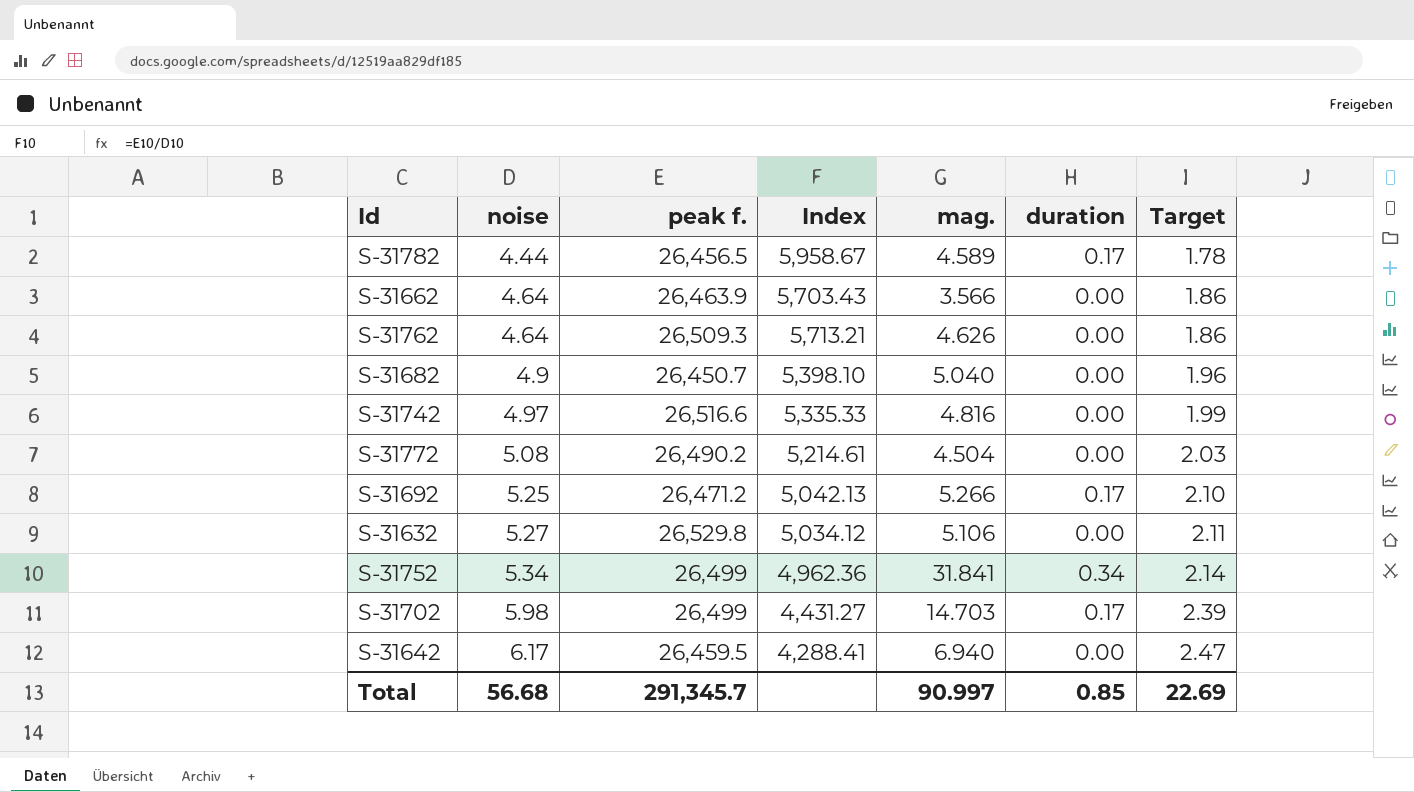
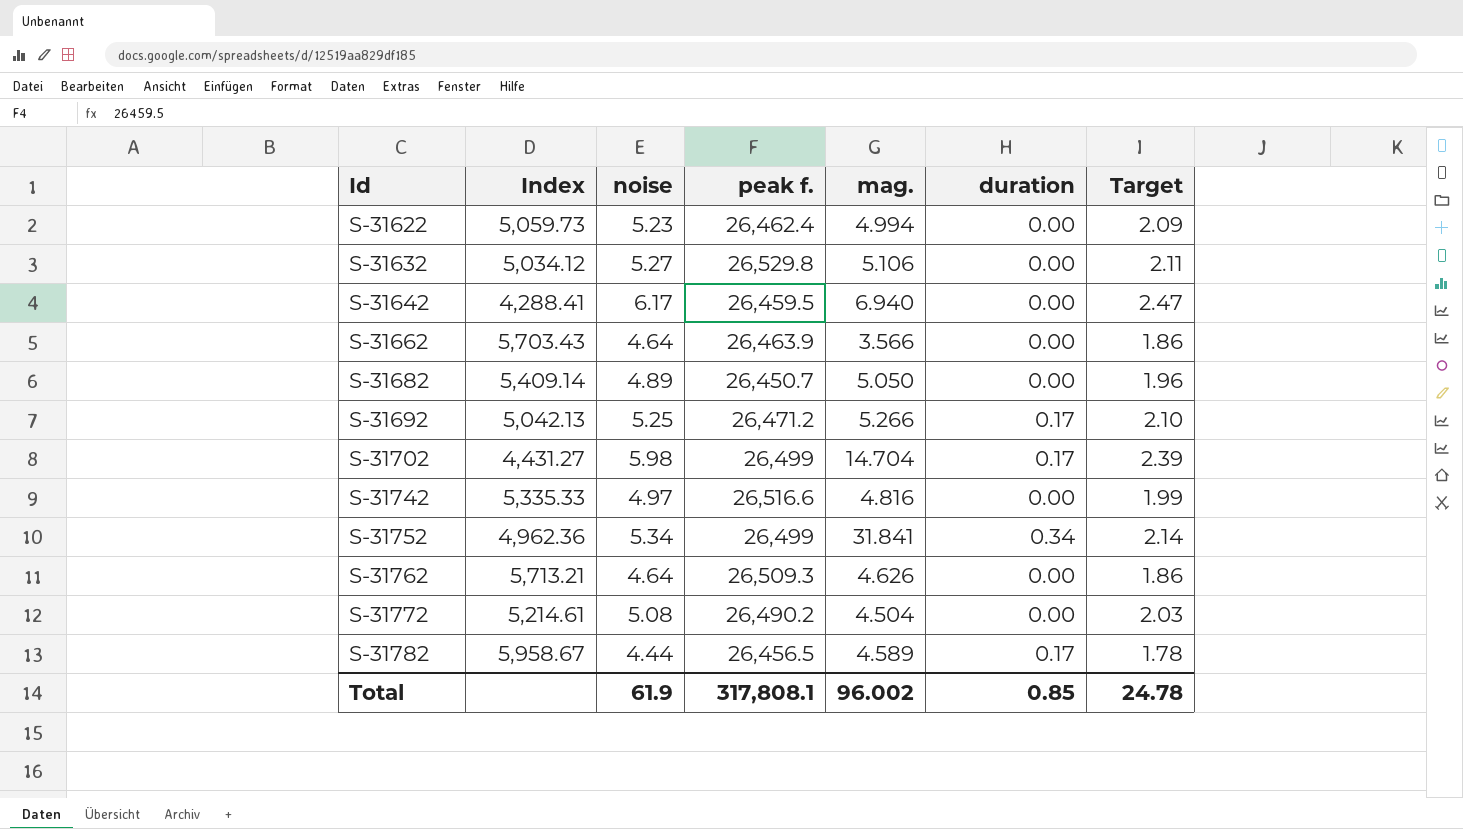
row order: noise ascending -> Id ascending
column Index | position: 4 -> 2
row S-31622: none -> 5,059.73 | 5.23 | 26,462.4 | 4.994 | 0.00 | 2.09
S-31682 | Index: 5,398.10 -> 5,409.14
S-31682 | noise: 4.9 -> 4.89
S-31682 | mag.: 5.040 -> 5.050
S-31702 | mag.: 14.703 -> 14.704
Total | noise: 56.68 -> 61.9
Total | peak f.: 291,345.7 -> 317,808.1
Total | mag.: 90.997 -> 96.002
Total | Target: 22.69 -> 24.78

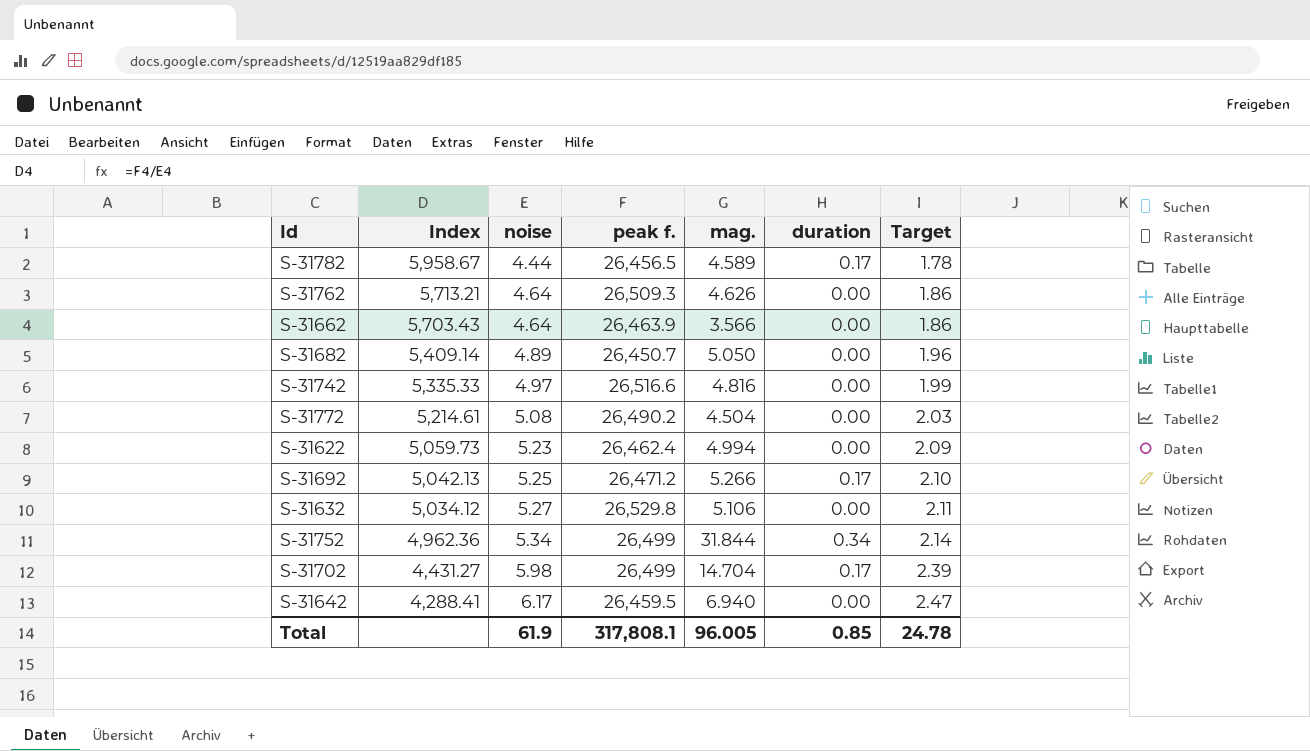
row order: Id ascending -> Index descending
S-31752 | mag.: 31.841 -> 31.844
Total | mag.: 96.002 -> 96.005

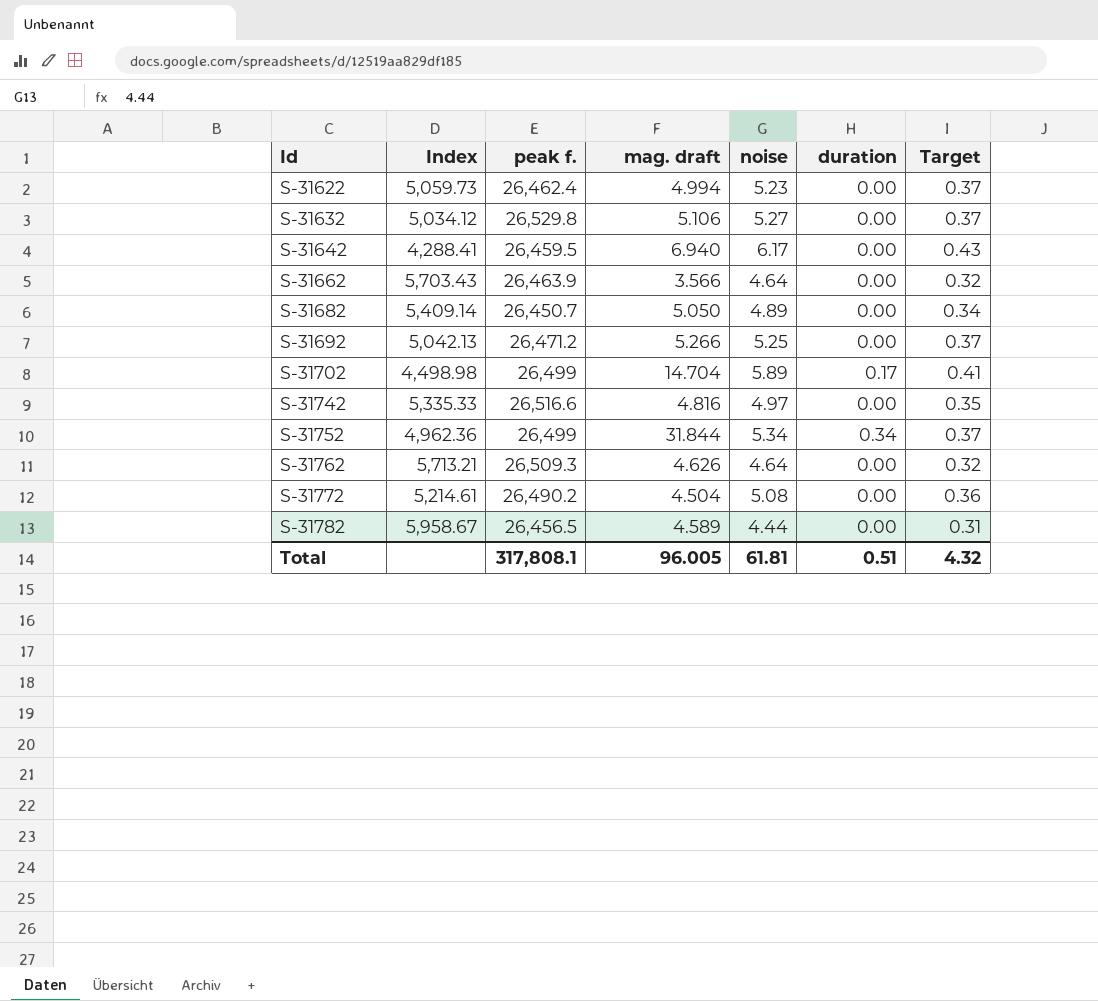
row order: Index descending -> Id ascending
column name: mag. -> mag. draft
column noise | position: 3 -> 5
column Target | formula: [noise] * 0.4 -> [noise] * 0.07
S-31692 | duration: 0.17 -> 0.00
S-31702 | Index: 4,431.27 -> 4,498.98
S-31702 | noise: 5.98 -> 5.89
S-31782 | duration: 0.17 -> 0.00
Total | noise: 61.9 -> 61.81
Total | duration: 0.85 -> 0.51
Total | Target: 24.78 -> 4.32

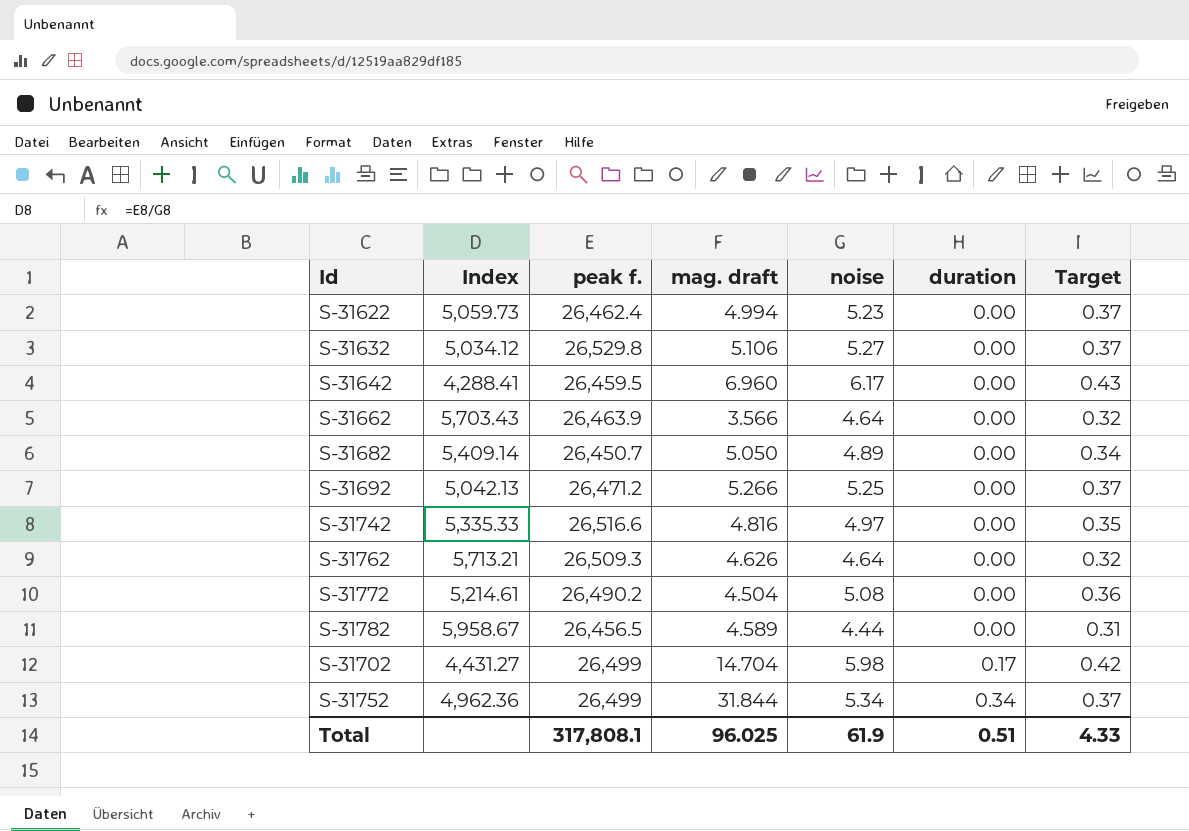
row order: Id ascending -> duration ascending
S-31642 | mag. draft: 6.940 -> 6.960
S-31702 | Index: 4,498.98 -> 4,431.27
S-31702 | noise: 5.89 -> 5.98
S-31702 | Target: 0.41 -> 0.42
Total | mag. draft: 96.005 -> 96.025
Total | noise: 61.81 -> 61.9
Total | Target: 4.32 -> 4.33

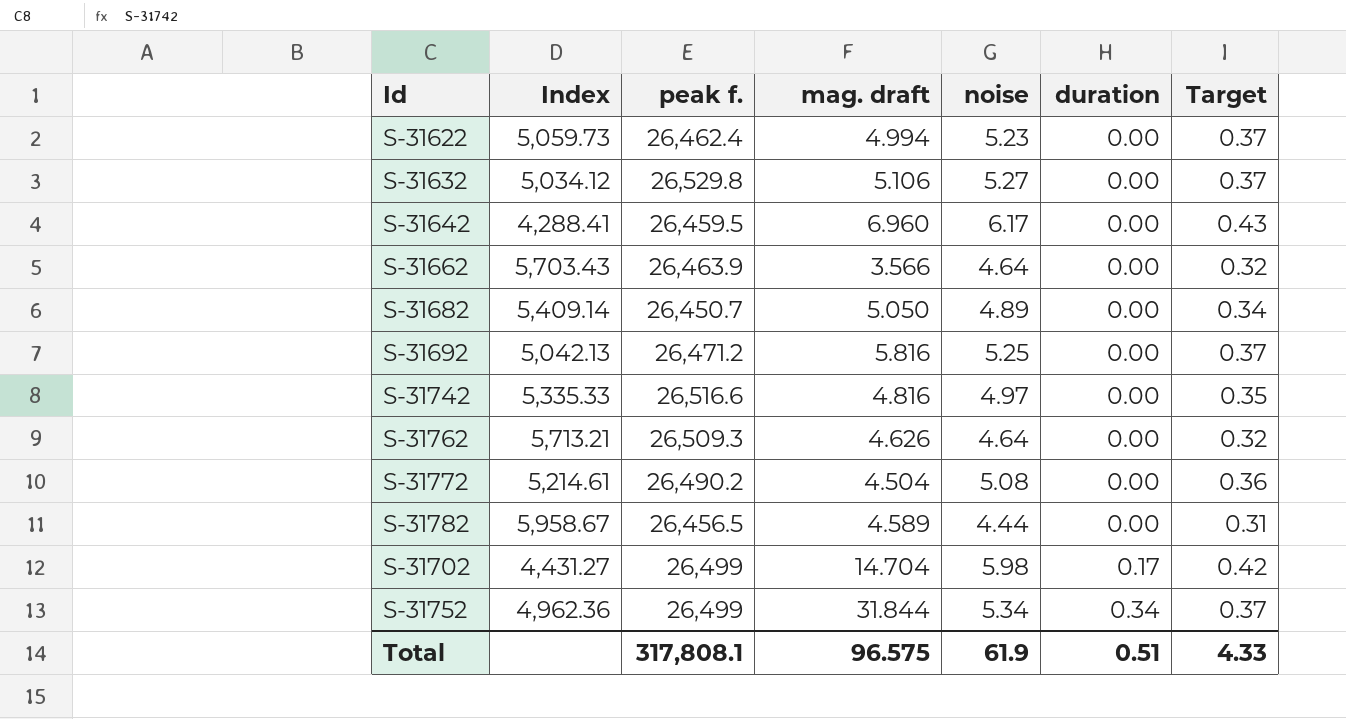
S-31692 | mag. draft: 5.266 -> 5.816
Total | mag. draft: 96.025 -> 96.575

